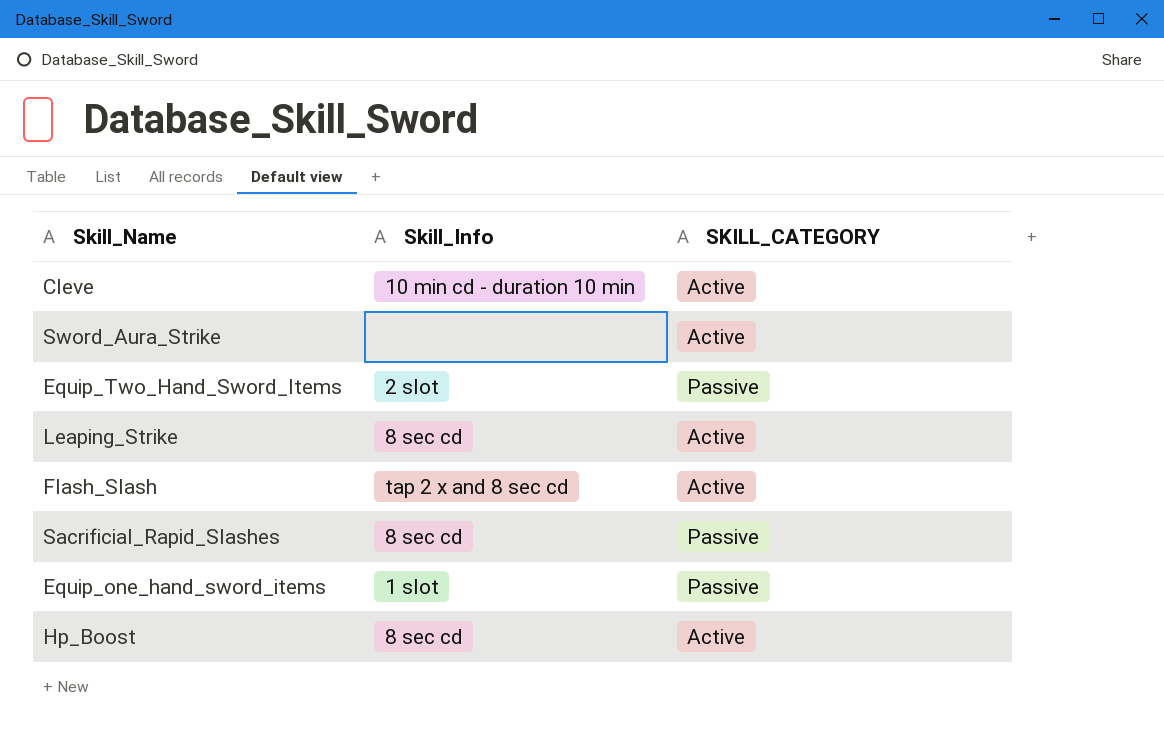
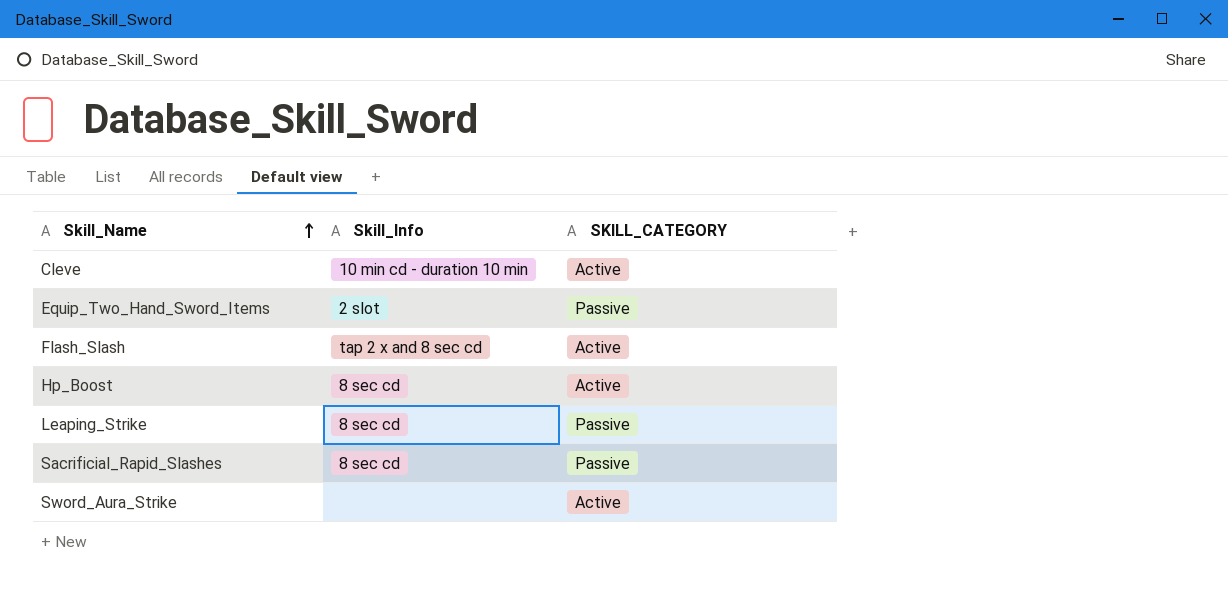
row order: none -> Skill_Name ascending
row Equip_one_hand_sword_items: 1 slot | Passive -> none
Leaping_Strike | SKILL_CATEGORY: Active -> Passive

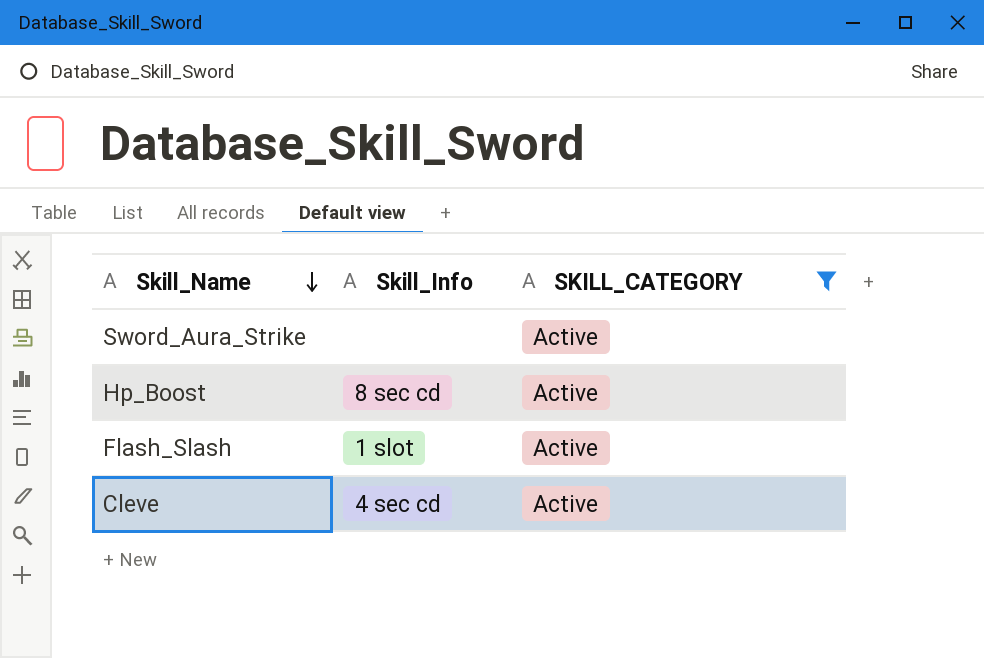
filter: none -> SKILL_CATEGORY = Active
row order: Skill_Name ascending -> Skill_Name descending
Flash_Slash | Skill_Info: tap 2 x and 8 sec cd -> 1 slot
Cleve | Skill_Info: 10 min cd - duration 10 min -> 4 sec cd

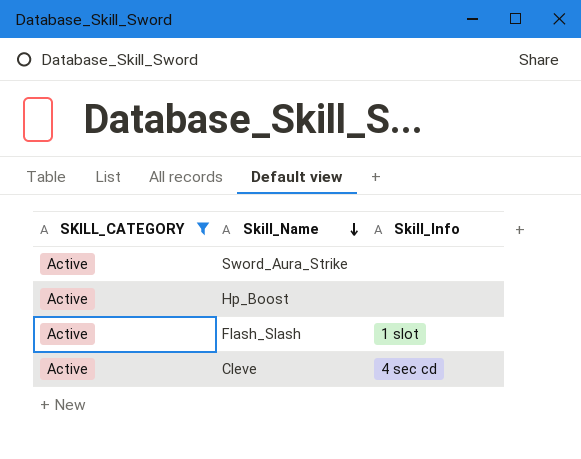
column SKILL_CATEGORY | position: 3 -> 1
Hp_Boost | Skill_Info: 8 sec cd -> none

